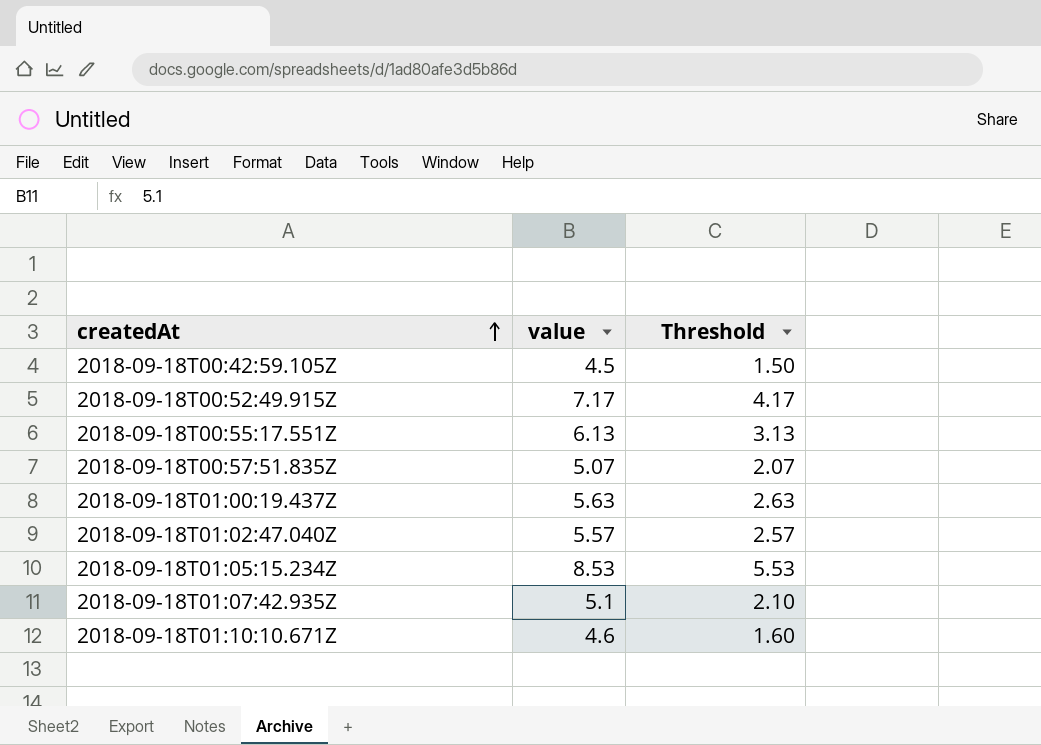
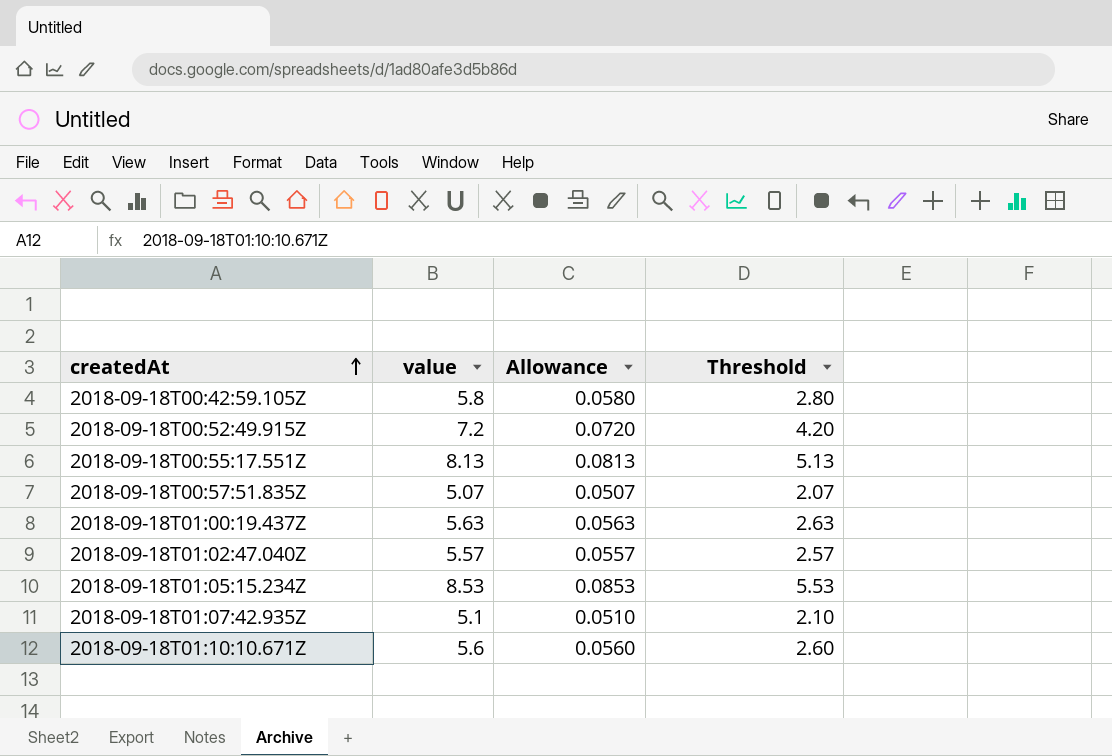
column Allowance | formula: none -> [value] * 0.01
2018-09-18T00:42:59.105Z | value: 4.5 -> 5.8
2018-09-18T00:42:59.105Z | Threshold: 1.50 -> 2.80
2018-09-18T00:52:49.915Z | value: 7.17 -> 7.2
2018-09-18T00:52:49.915Z | Threshold: 4.17 -> 4.20
2018-09-18T00:55:17.551Z | value: 6.13 -> 8.13
2018-09-18T00:55:17.551Z | Threshold: 3.13 -> 5.13
2018-09-18T01:10:10.671Z | value: 4.6 -> 5.6
2018-09-18T01:10:10.671Z | Threshold: 1.60 -> 2.60

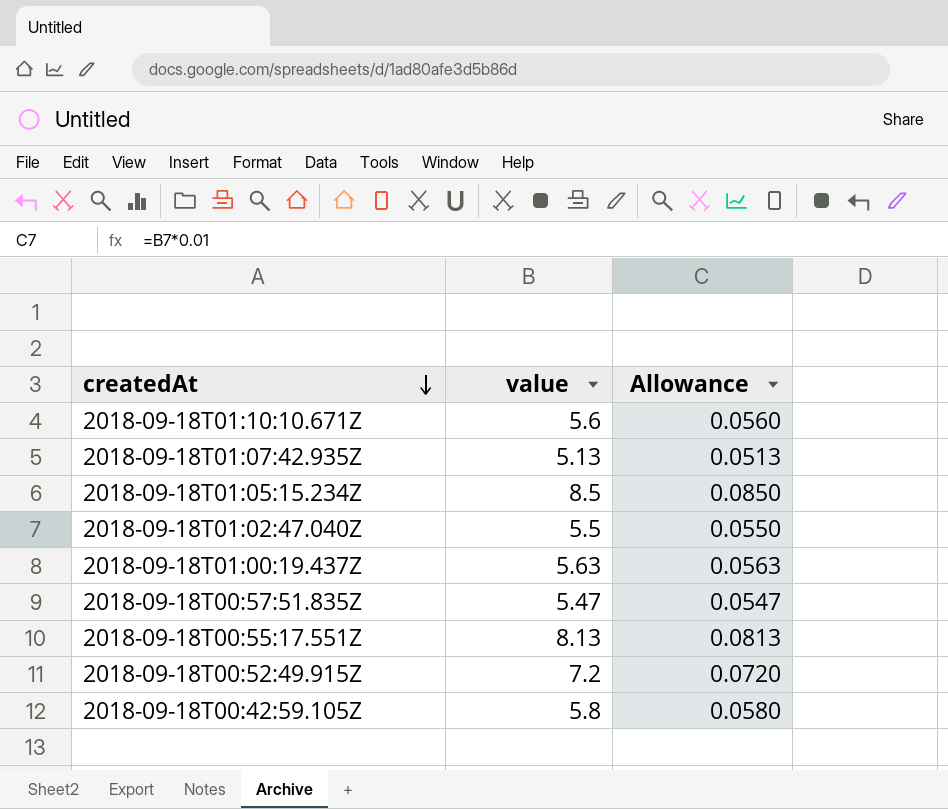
row order: createdAt ascending -> createdAt descending
column Threshold | formula: [value] - 3 -> none
2018-09-18T01:07:42.935Z | value: 5.1 -> 5.13
2018-09-18T01:07:42.935Z | Allowance: 0.0510 -> 0.0513
2018-09-18T01:05:15.234Z | value: 8.53 -> 8.5
2018-09-18T01:05:15.234Z | Allowance: 0.0853 -> 0.0850
2018-09-18T01:02:47.040Z | value: 5.57 -> 5.5
2018-09-18T01:02:47.040Z | Allowance: 0.0557 -> 0.0550
2018-09-18T00:57:51.835Z | value: 5.07 -> 5.47
2018-09-18T00:57:51.835Z | Allowance: 0.0507 -> 0.0547

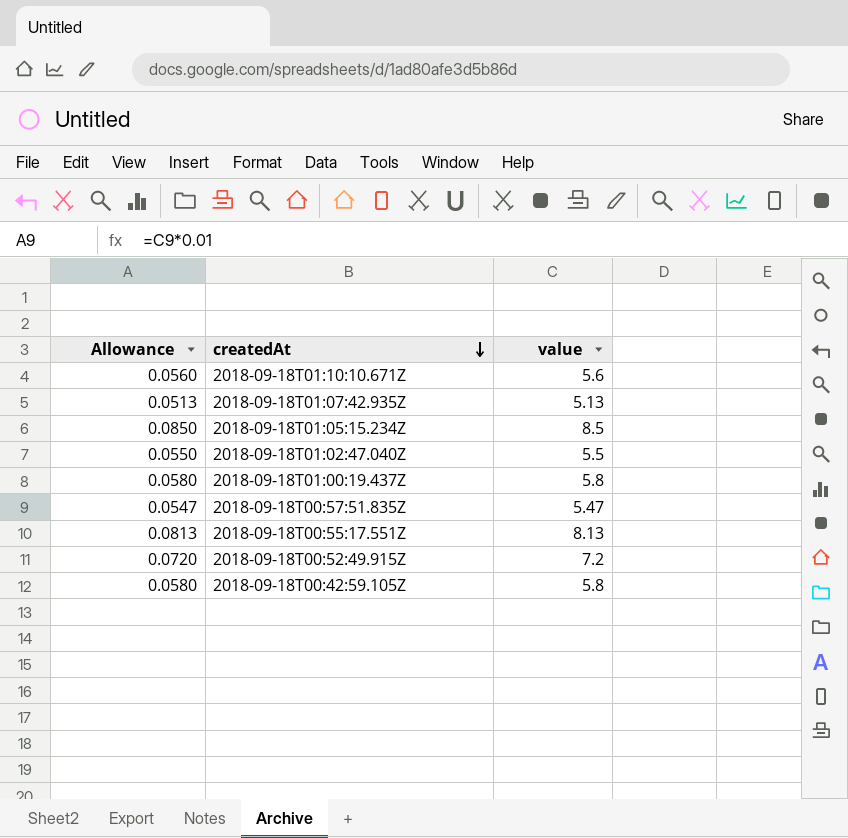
column Allowance | position: 3 -> 1
2018-09-18T01:00:19.437Z | Allowance: 0.0563 -> 0.0580
2018-09-18T01:00:19.437Z | value: 5.63 -> 5.8

